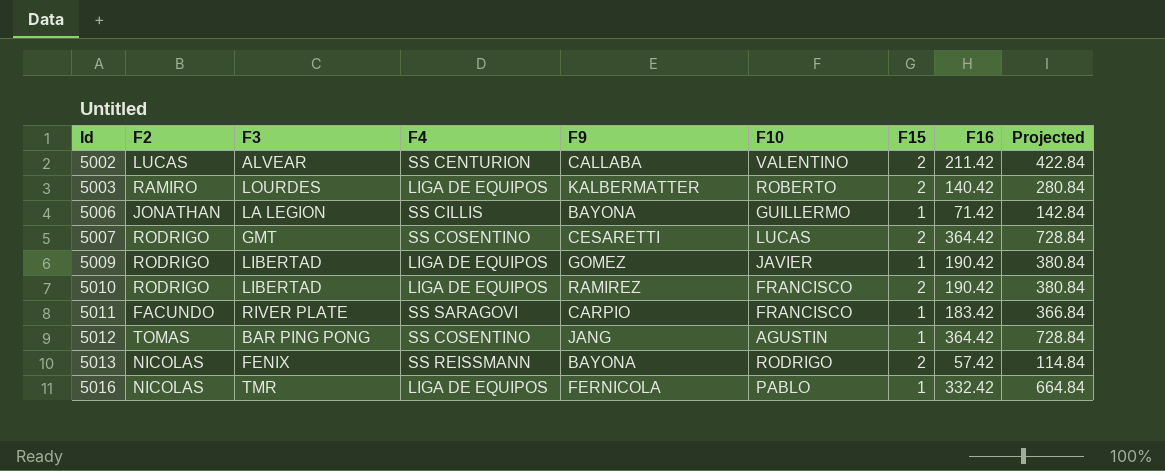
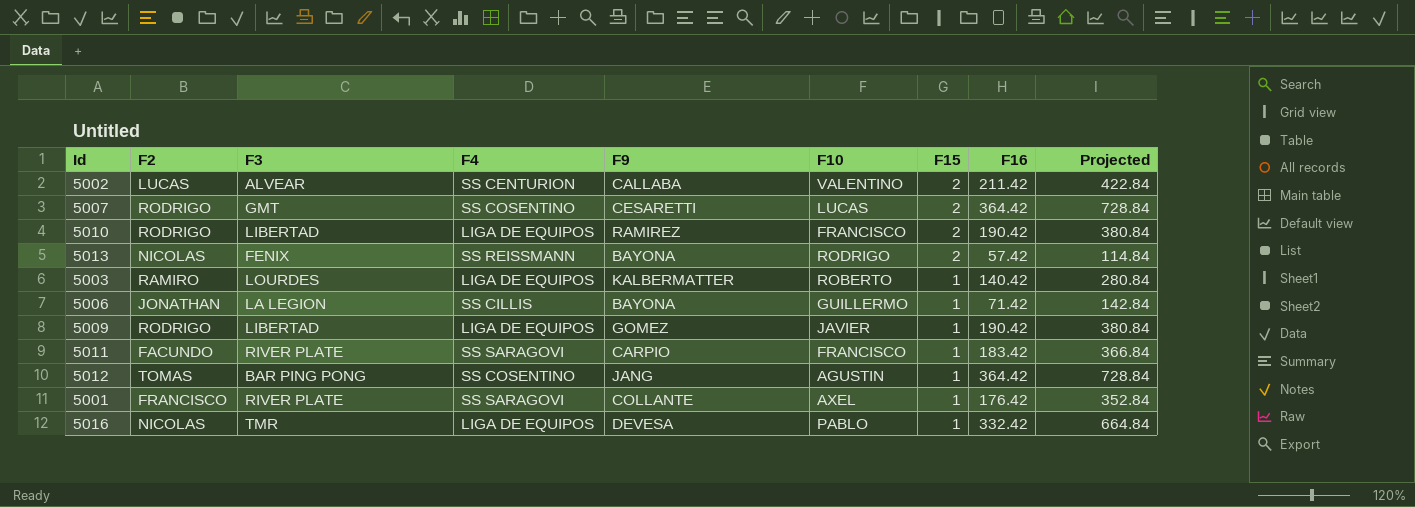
row order: Id ascending -> F15 descending
5003 | F15: 2 -> 1
row 5001: none -> FRANCISCO | RIVER PLATE | SS SARAGOVI | COLLANTE | AXEL | 1 | 176.42 | 352.84
5016 | F9: FERNICOLA -> DEVESA

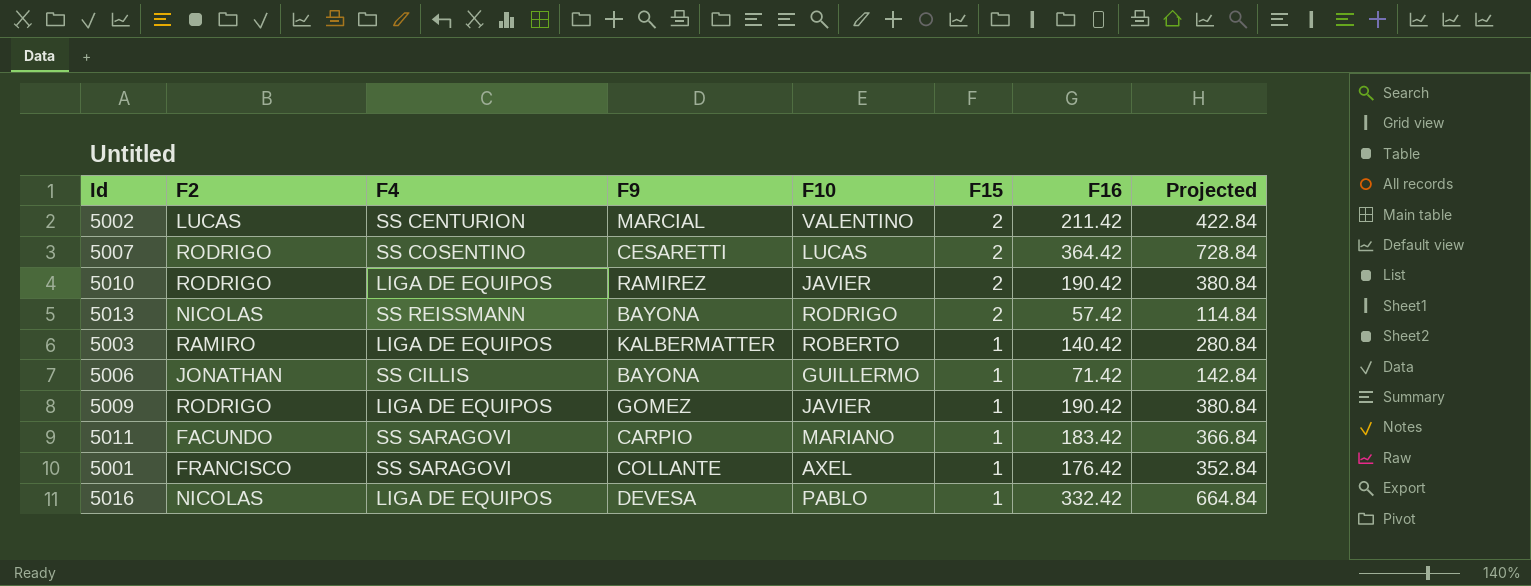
column F3 | position: 3 -> none
row 5012: TOMAS | BAR PING PONG | SS COSENTINO | JANG | AGUSTIN | 1 | 364.42 | 728.84 -> none
5002 | F9: CALLABA -> MARCIAL
5010 | F10: FRANCISCO -> JAVIER
5011 | F10: FRANCISCO -> MARIANO

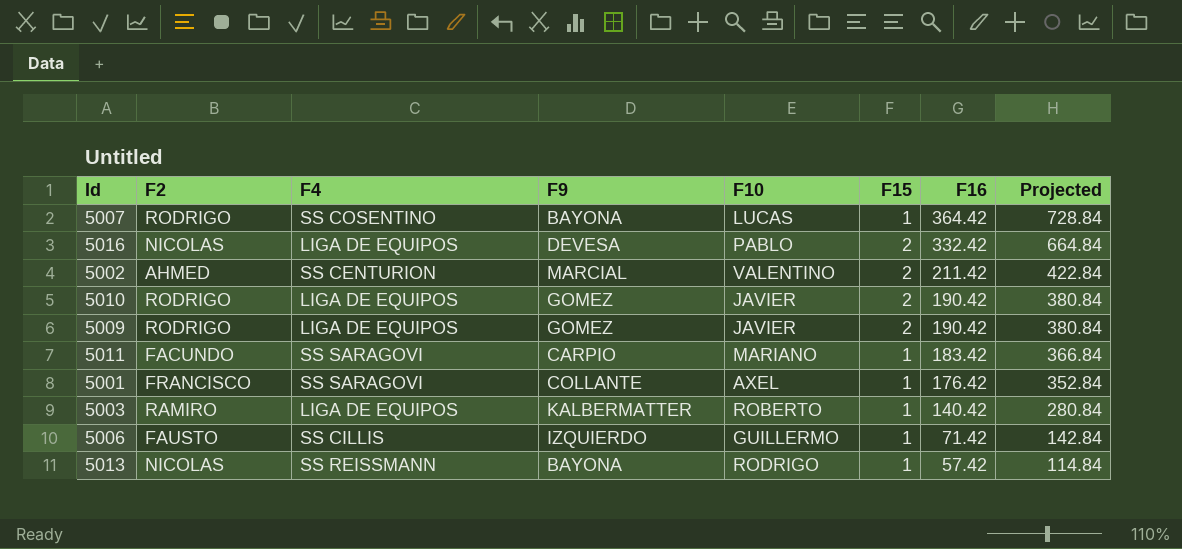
row order: F15 descending -> F16 descending
5007 | F9: CESARETTI -> BAYONA
5007 | F15: 2 -> 1
5016 | F15: 1 -> 2
5002 | F2: LUCAS -> AHMED
5010 | F9: RAMIREZ -> GOMEZ
5009 | F15: 1 -> 2
5006 | F2: JONATHAN -> FAUSTO
5006 | F9: BAYONA -> IZQUIERDO
5013 | F15: 2 -> 1

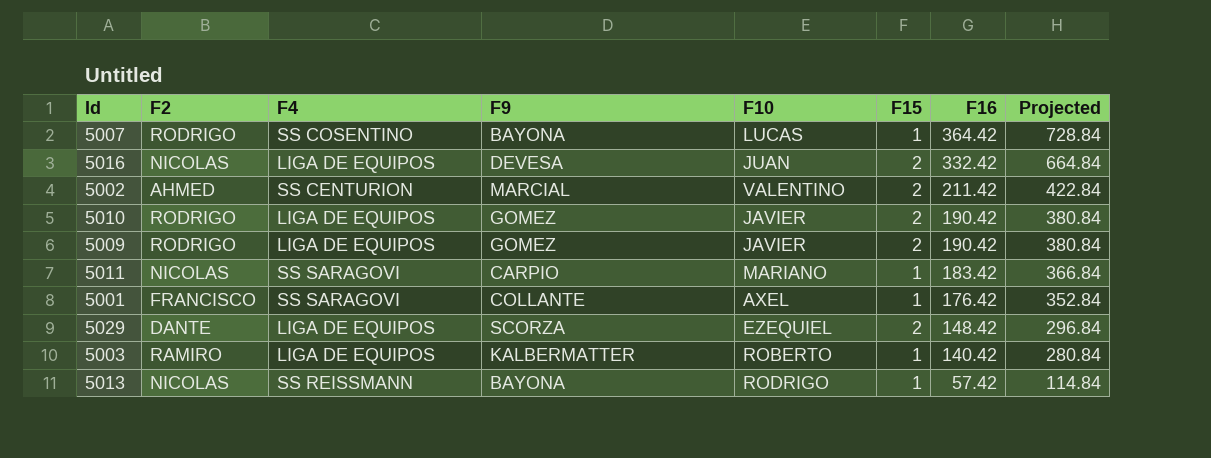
row 5006: FAUSTO | SS CILLIS | IZQUIERDO | GUILLERMO | 1 | 71.42 | 142.84 -> none
5016 | F10: PABLO -> JUAN
5011 | F2: FACUNDO -> NICOLAS
row 5029: none -> DANTE | LIGA DE EQUIPOS | SCORZA | EZEQUIEL | 2 | 148.42 | 296.84

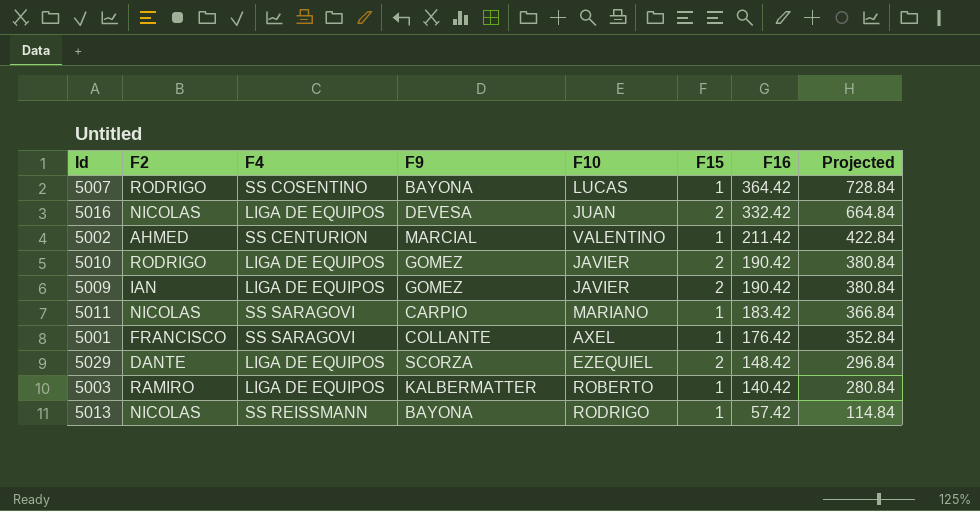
5002 | F15: 2 -> 1
5009 | F2: RODRIGO -> IAN

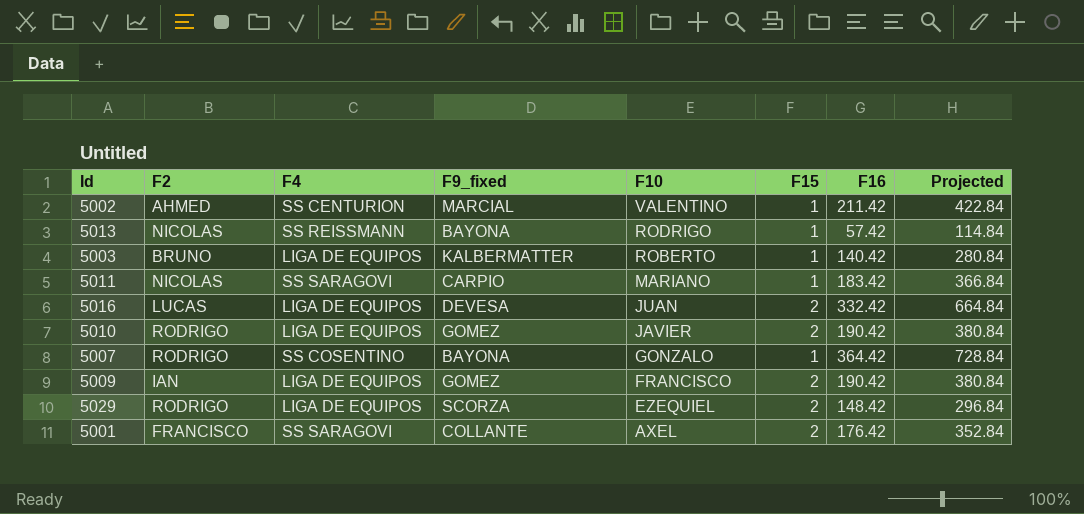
row order: F16 descending -> F10 descending
column name: F9 -> F9_fixed
5003 | F2: RAMIRO -> BRUNO
5016 | F2: NICOLAS -> LUCAS
5007 | F10: LUCAS -> GONZALO
5009 | F10: JAVIER -> FRANCISCO
5029 | F2: DANTE -> RODRIGO
5001 | F15: 1 -> 2

